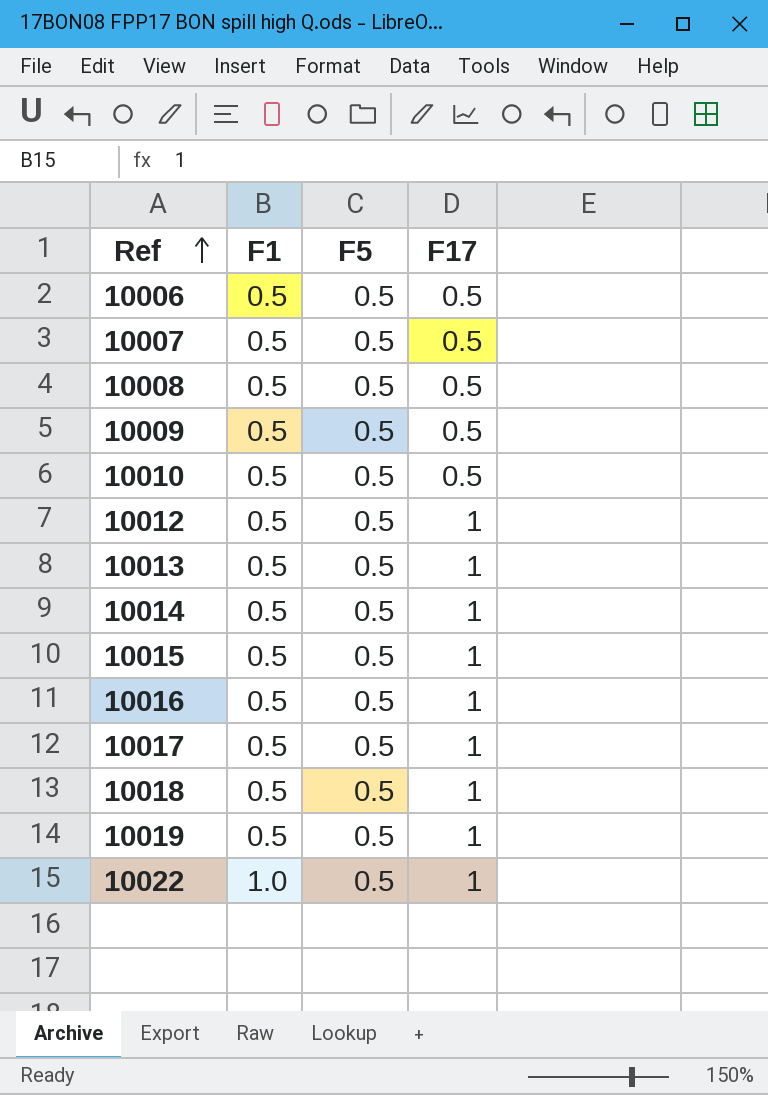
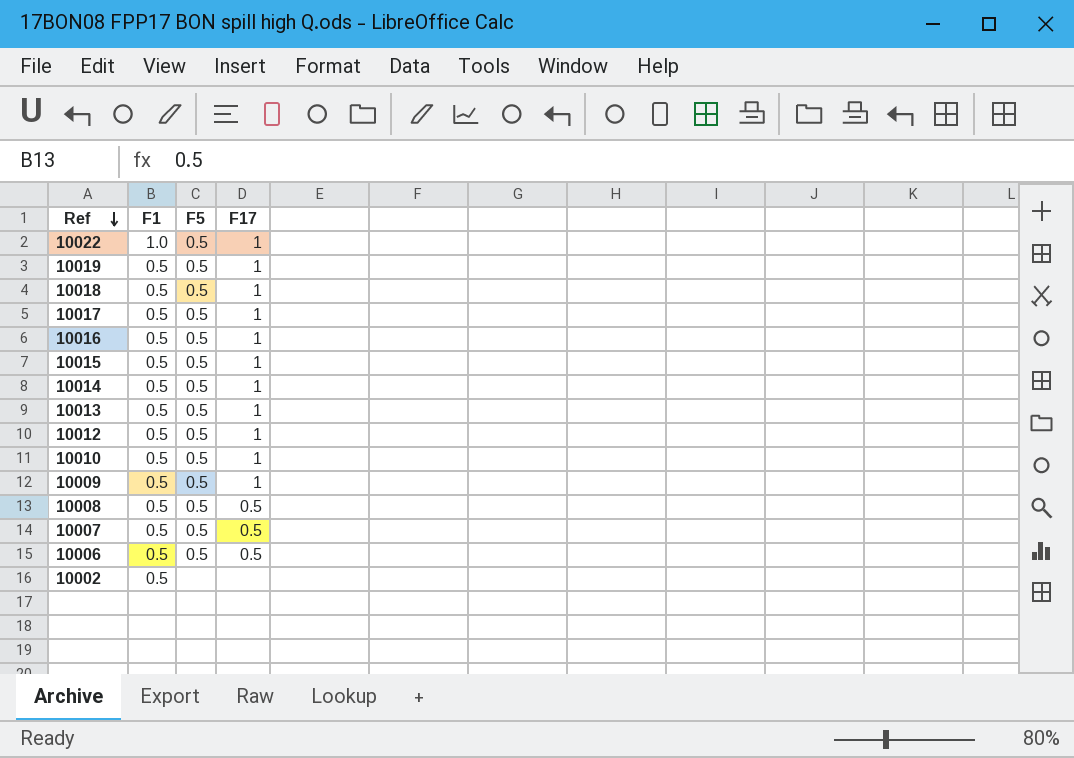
row order: Ref ascending -> Ref descending
10010 | F17: 0.5 -> 1
10009 | F17: 0.5 -> 1
row 10002: none -> 0.5 | none | none

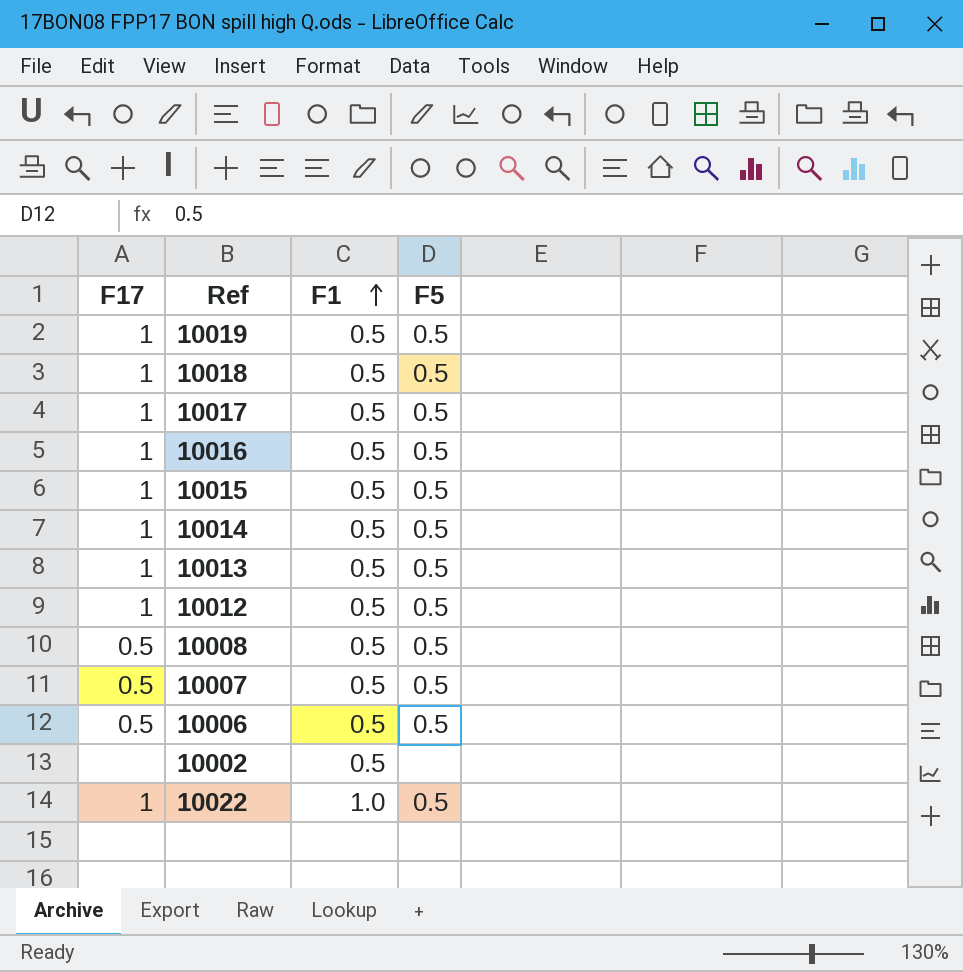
row order: Ref descending -> F1 ascending
column F17 | position: 4 -> 1
row 10010: 0.5 | 0.5 | 1 -> none
row 10009: 0.5 | 0.5 | 1 -> none

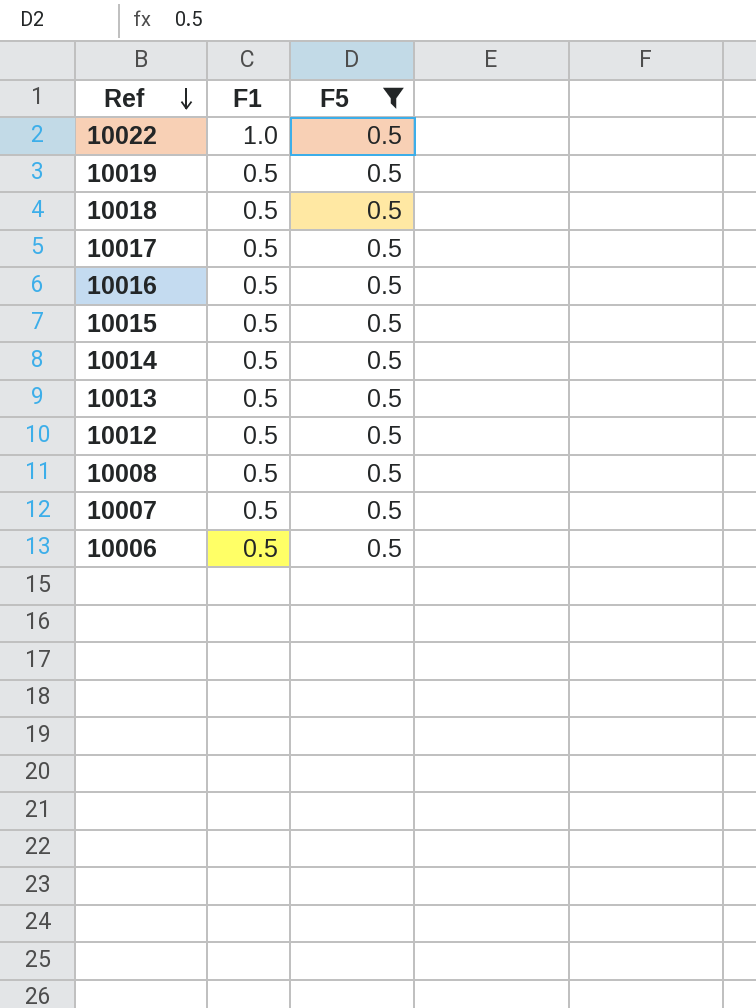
filter: none -> F5 = 0.5
row order: F1 ascending -> Ref descending
column F17 | position: 1 -> none

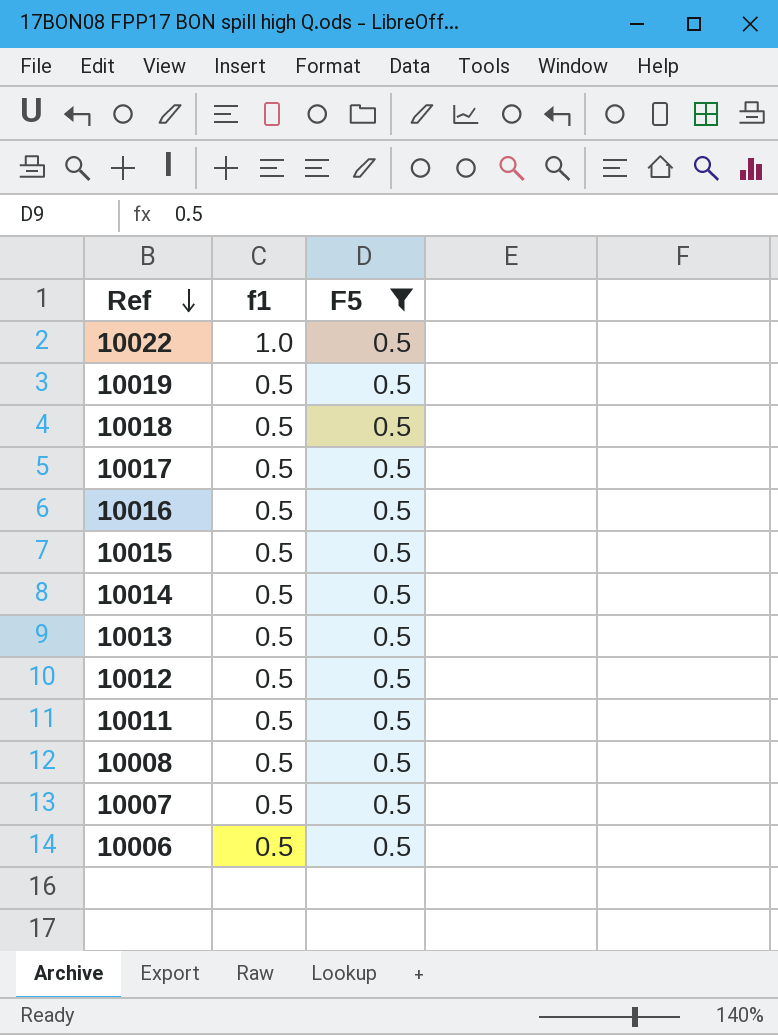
column name: F1 -> f1
row 10011: none -> 0.5 | 0.5

